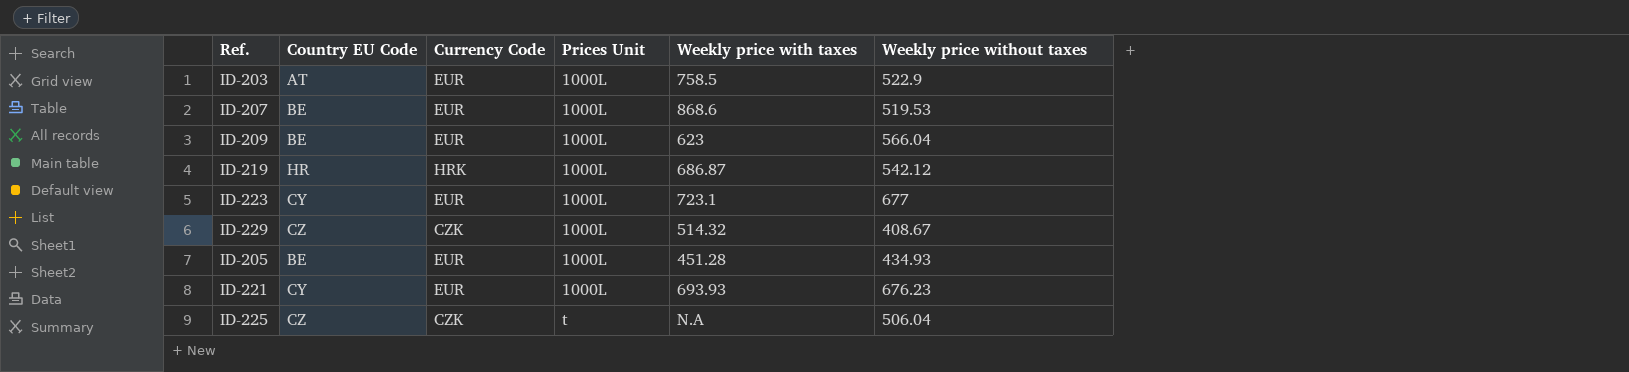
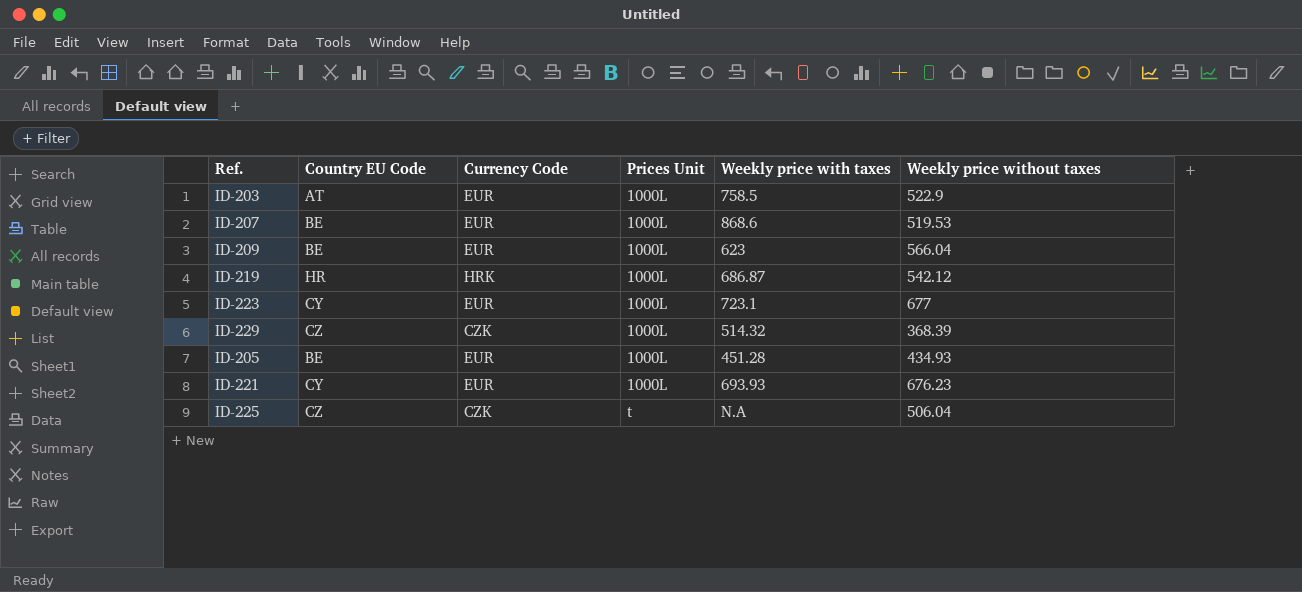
ID-229 | Weekly price without taxes: 408.67 -> 368.39

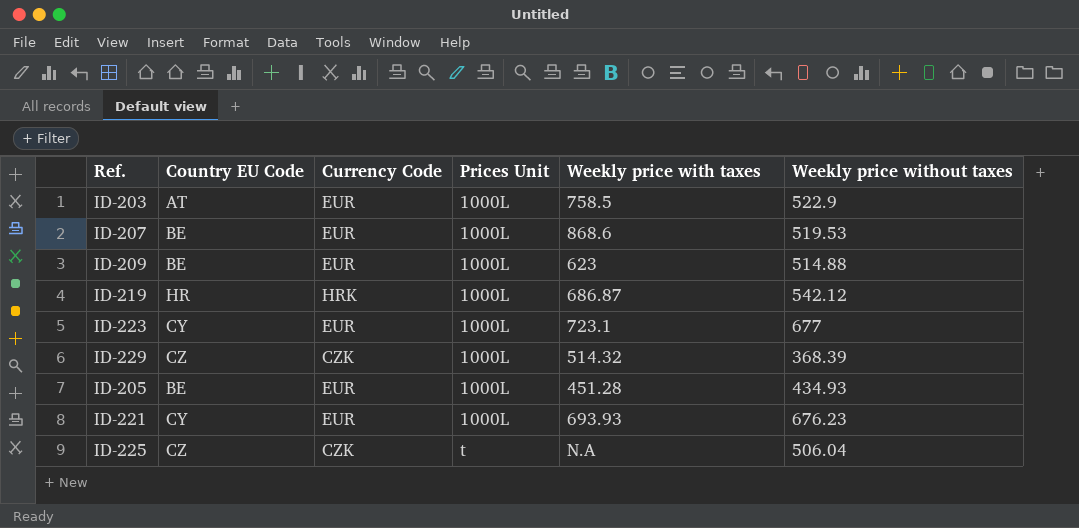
ID-209 | Weekly price without taxes: 566.04 -> 514.88

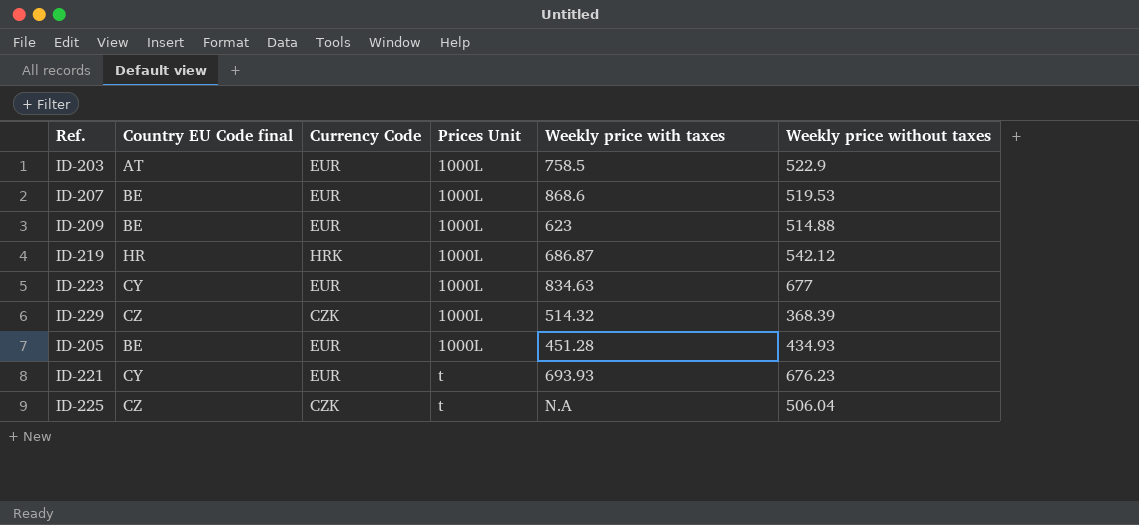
column name: Country EU Code -> Country EU Code final
ID-223 | Weekly price with taxes: 723.1 -> 834.63
ID-221 | Prices Unit: 1000L -> t

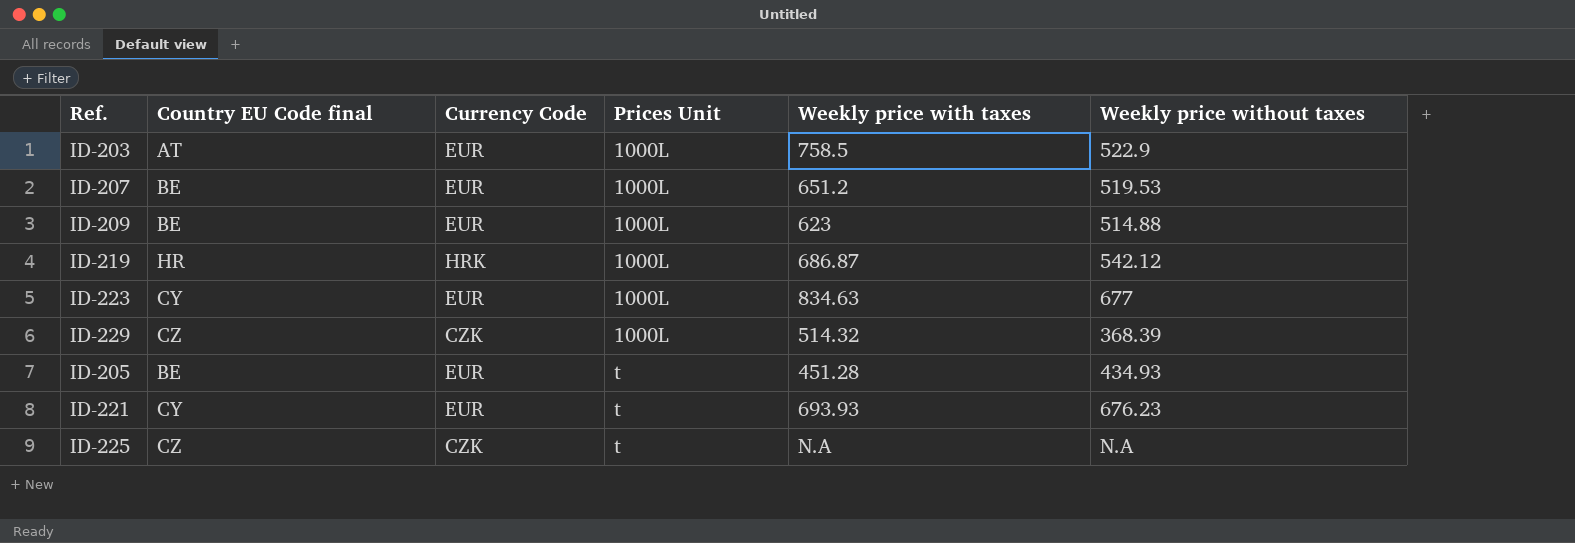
ID-207 | Weekly price with taxes: 868.6 -> 651.2
ID-205 | Prices Unit: 1000L -> t
ID-225 | Weekly price without taxes: 506.04 -> N.A

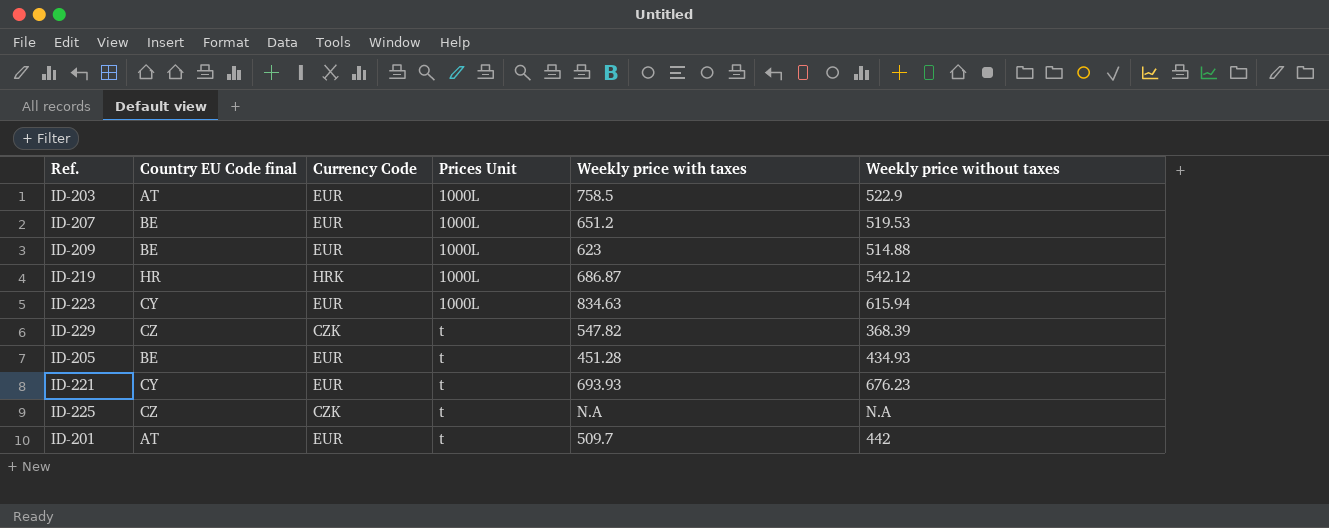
ID-223 | Weekly price without taxes: 677 -> 615.94
ID-229 | Prices Unit: 1000L -> t
ID-229 | Weekly price with taxes: 514.32 -> 547.82
row ID-201: none -> AT | EUR | t | 509.7 | 442

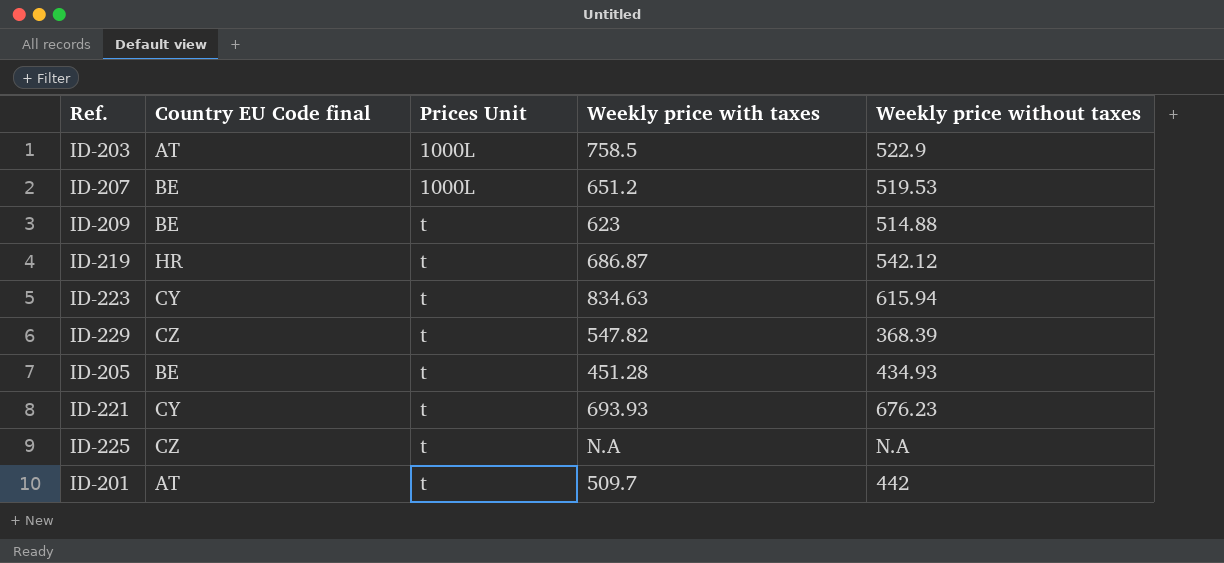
column Currency Code | position: 3 -> none
ID-209 | Prices Unit: 1000L -> t
ID-219 | Prices Unit: 1000L -> t
ID-223 | Prices Unit: 1000L -> t

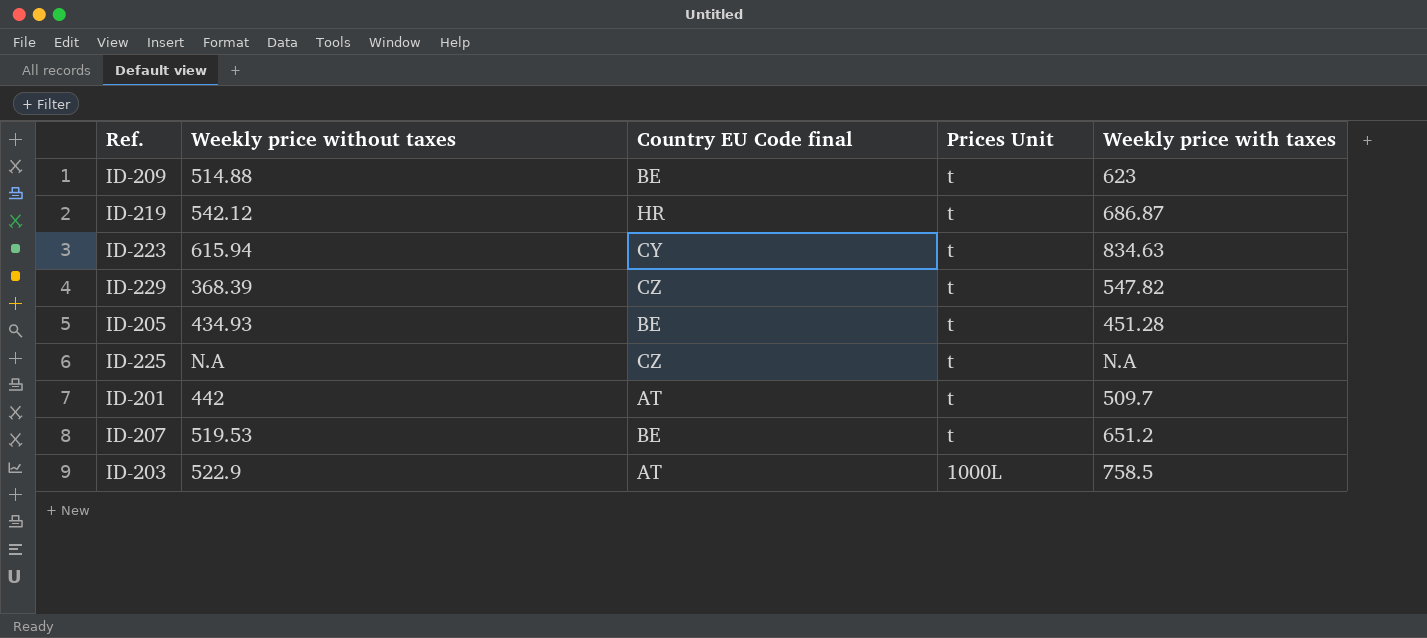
row order: Prices Unit ascending -> Prices Unit descending
column Weekly price without taxes | position: 5 -> 2
row ID-221: CY | t | 693.93 | 676.23 -> none
ID-207 | Prices Unit: 1000L -> t

